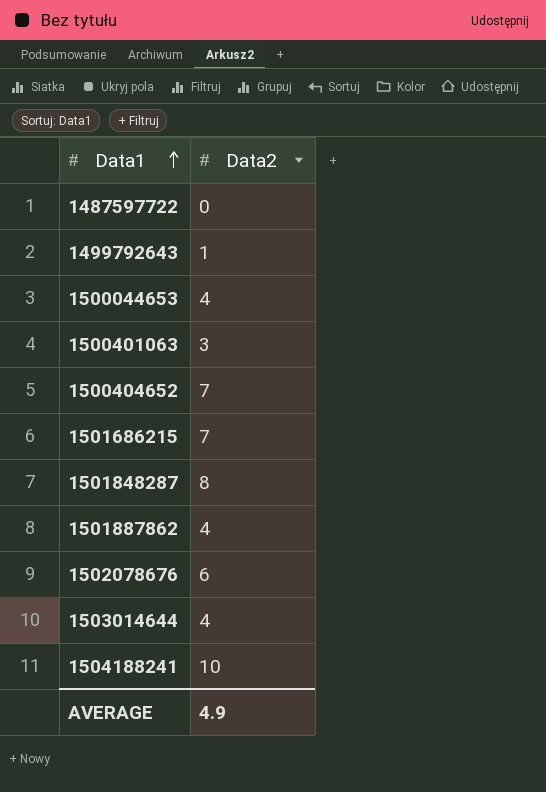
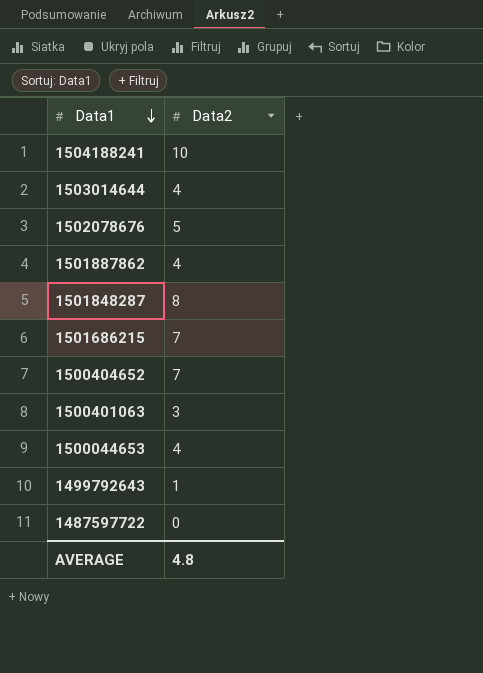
row order: Data1 ascending -> Data1 descending
1502078676 | Data2: 6 -> 5
AVERAGE | Data2: 4.9 -> 4.8

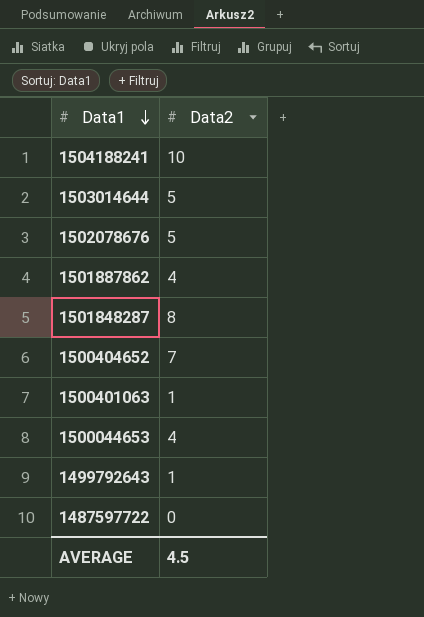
row 1501686215: 7 -> none
1503014644 | Data2: 4 -> 5
1500401063 | Data2: 3 -> 1
AVERAGE | Data2: 4.8 -> 4.5

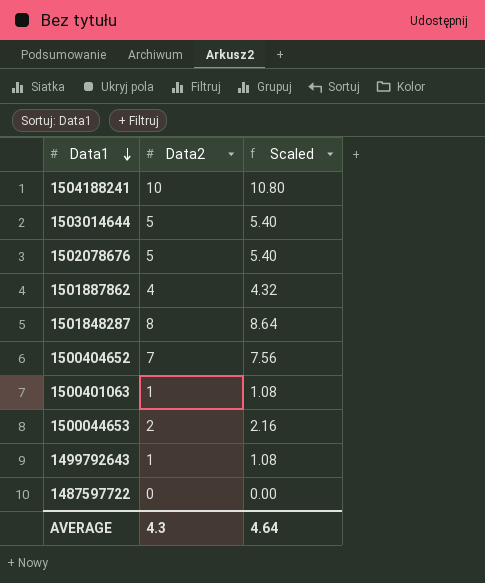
column Scaled | formula: none -> [Data2] * 1.08
1500044653 | Data2: 4 -> 2
AVERAGE | Data2: 4.5 -> 4.3

